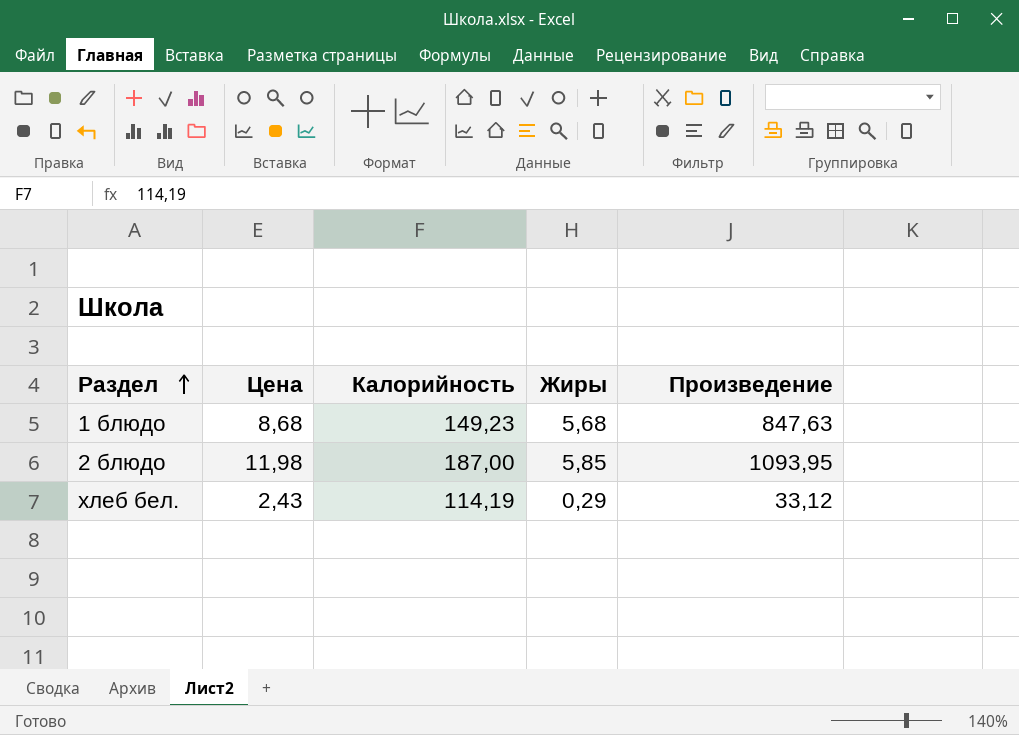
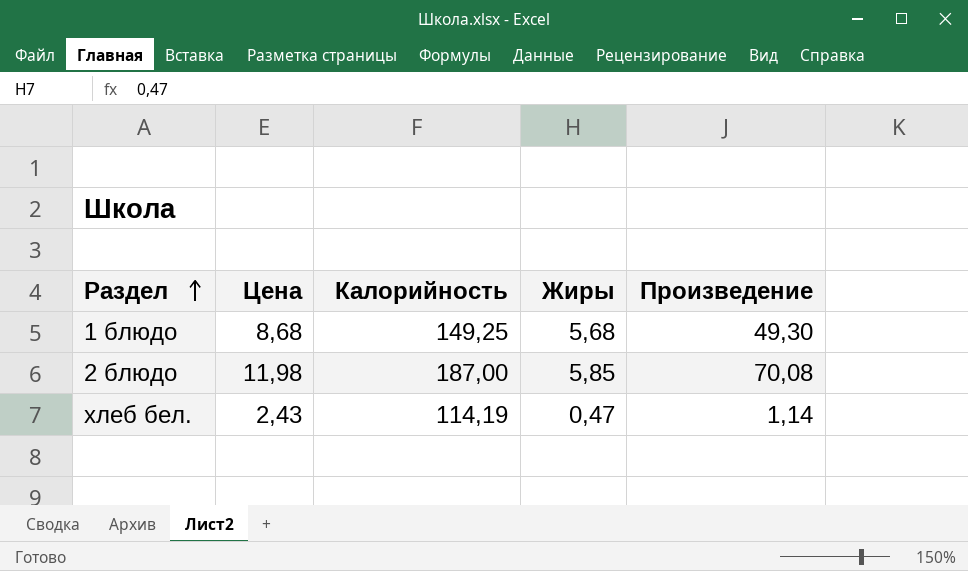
column Произведение | formula: [Калорийность] * [Жиры] -> [Цена] * [Жиры]
1 блюдо | Калорийность: 149,23 -> 149,25
хлеб бел. | Жиры: 0,29 -> 0,47

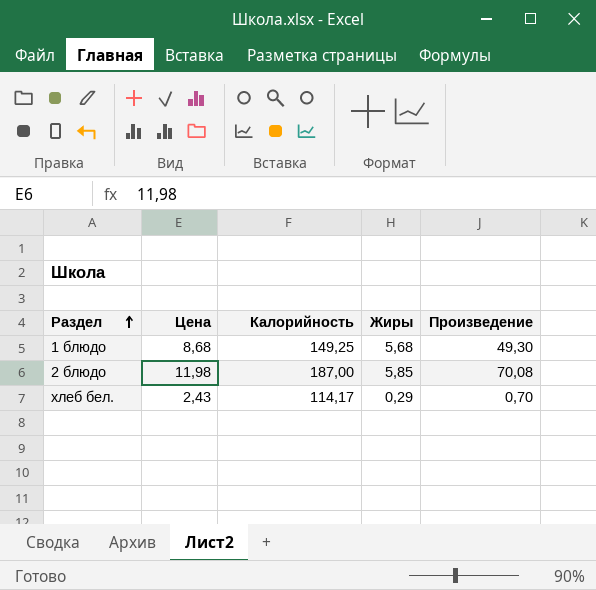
хлеб бел. | Калорийность: 114,19 -> 114,17
хлеб бел. | Жиры: 0,47 -> 0,29
хлеб бел. | Произведение: 1,14 -> 0,70

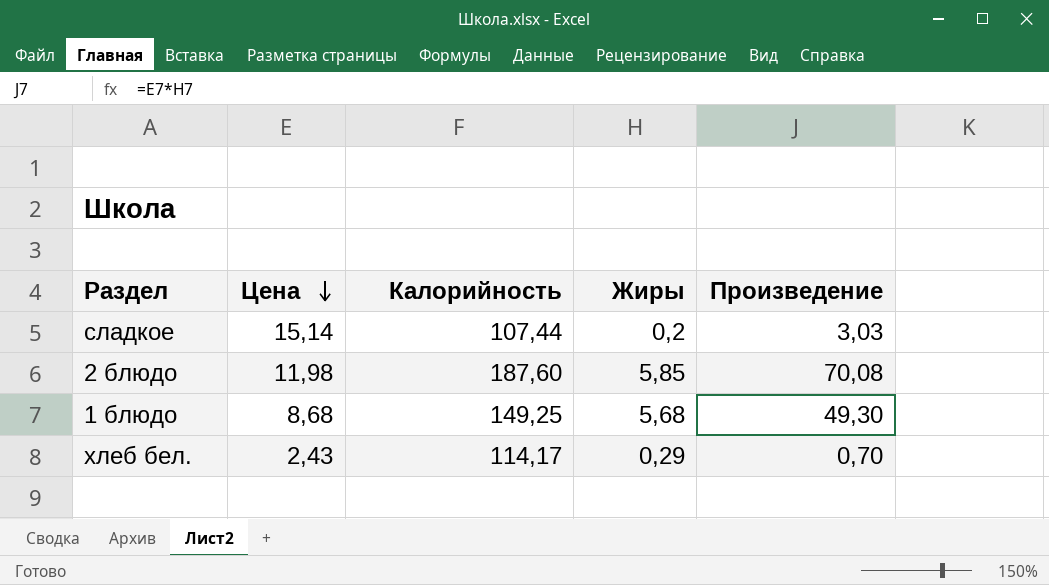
row order: Раздел ascending -> Цена descending
row сладкое: none -> 15,14 | 107,44 | 0,2 | 3,03
2 блюдо | Калорийность: 187,00 -> 187,60

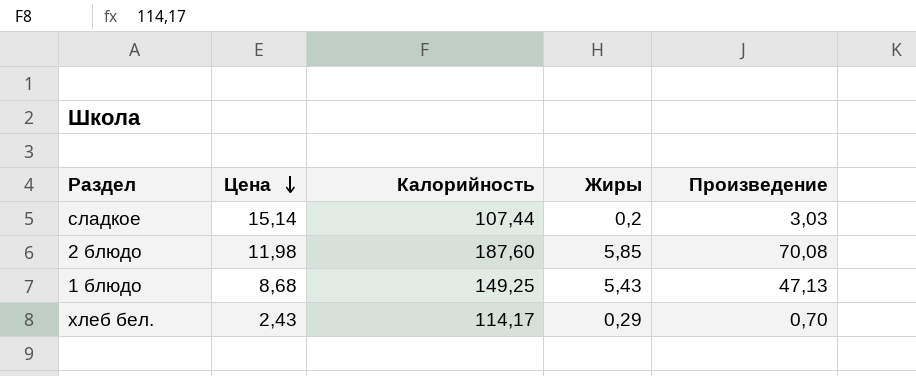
1 блюдо | Жиры: 5,68 -> 5,43
1 блюдо | Произведение: 49,30 -> 47,13

